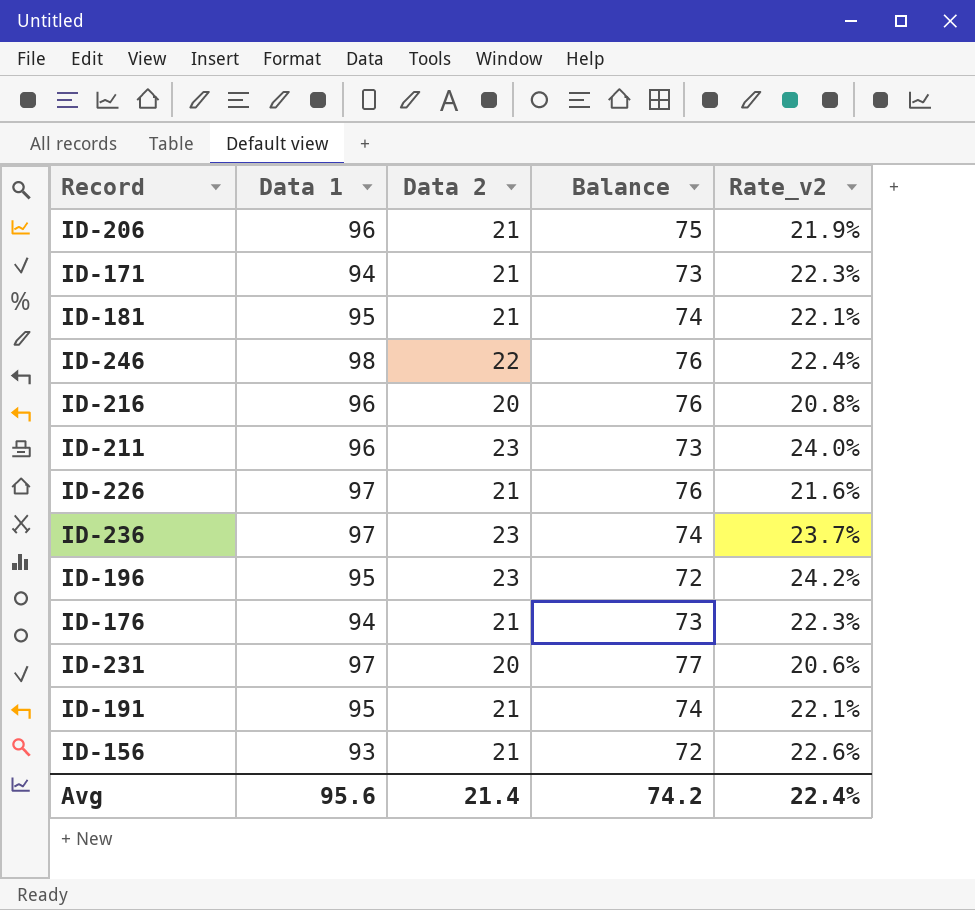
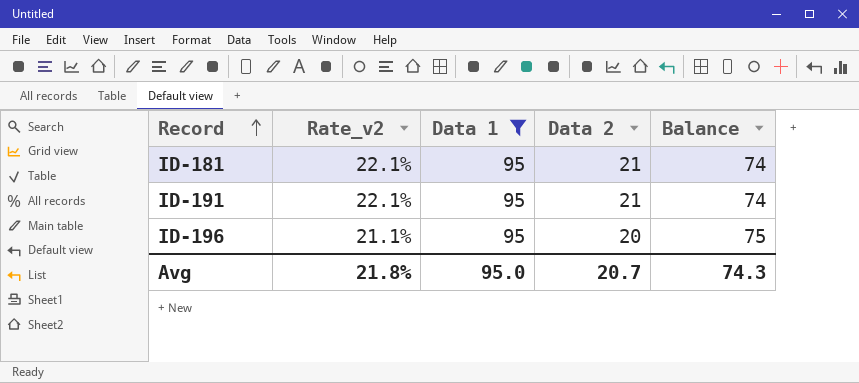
filter: none -> Data 1 = 95
row order: none -> Record ascending
column Rate_v2 | position: 5 -> 2
ID-196 | Rate_v2: 24.2% -> 21.1%
ID-196 | Data 2: 23 -> 20
ID-196 | Balance: 72 -> 75
Avg | Rate_v2: 22.4% -> 21.8%
Avg | Data 1: 95.6 -> 95.0
Avg | Data 2: 21.4 -> 20.7
Avg | Balance: 74.2 -> 74.3

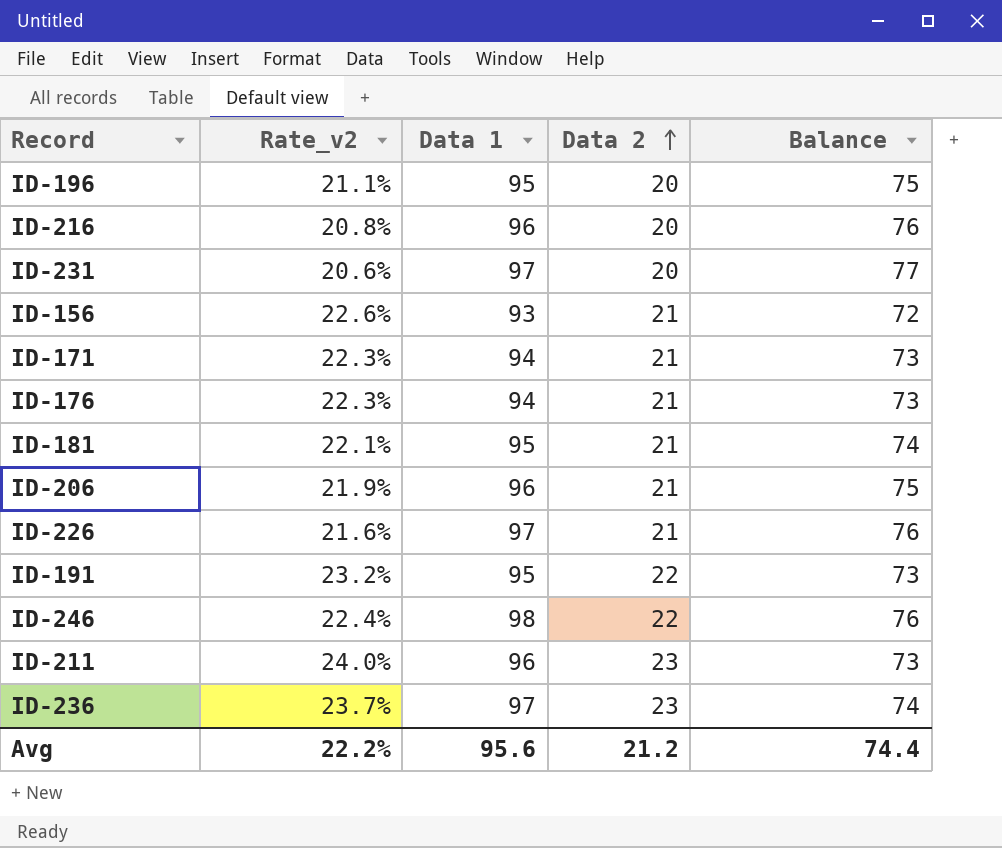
filter: Data 1 = 95 -> none
row order: Record ascending -> Data 2 ascending
ID-191 | Rate_v2: 22.1% -> 23.2%
ID-191 | Data 2: 21 -> 22
ID-191 | Balance: 74 -> 73
Avg | Rate_v2: 21.8% -> 22.2%
Avg | Data 1: 95.0 -> 95.6
Avg | Data 2: 20.7 -> 21.2
Avg | Balance: 74.3 -> 74.4

